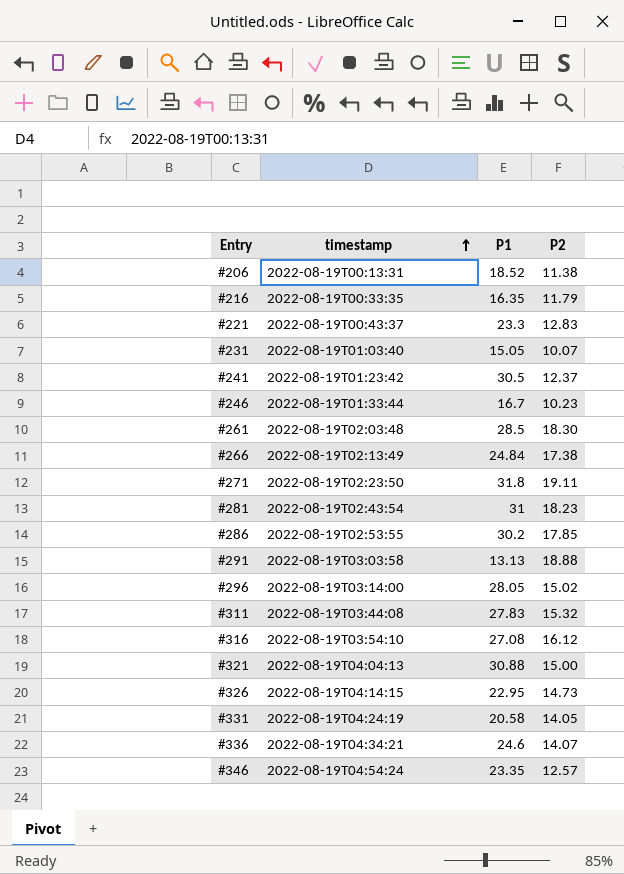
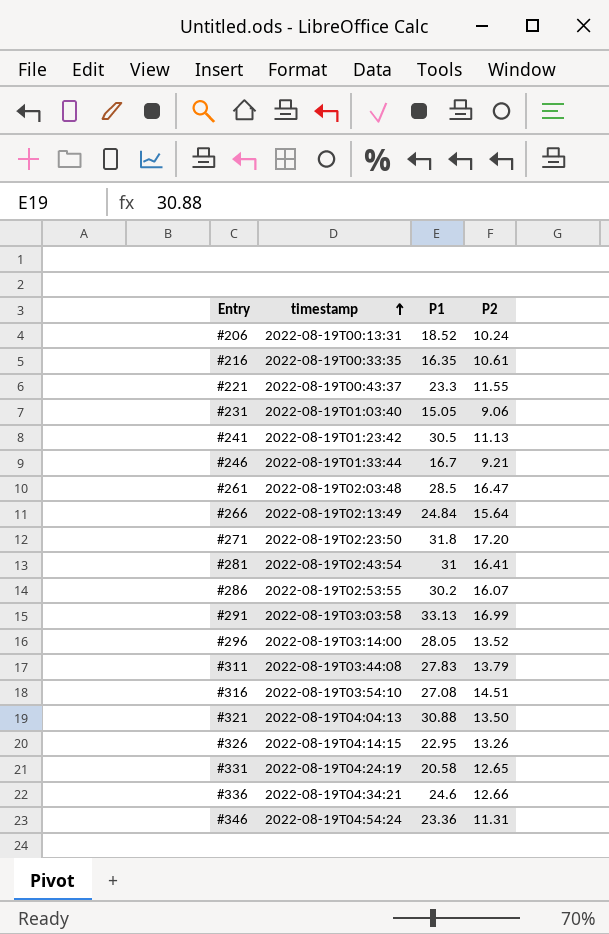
#206 | P2: 11.38 -> 10.24
#216 | P2: 11.79 -> 10.61
#221 | P2: 12.83 -> 11.55
#231 | P2: 10.07 -> 9.06
#241 | P2: 12.37 -> 11.13
#246 | P2: 10.23 -> 9.21
#261 | P2: 18.30 -> 16.47
#266 | P2: 17.38 -> 15.64
#271 | P2: 19.11 -> 17.20
#281 | P2: 18.23 -> 16.41
#286 | P2: 17.85 -> 16.07
#291 | P1: 13.13 -> 33.13
#291 | P2: 18.88 -> 16.99
#296 | P2: 15.02 -> 13.52
#311 | P2: 15.32 -> 13.79
#316 | P2: 16.12 -> 14.51
#321 | P2: 15.00 -> 13.50
#326 | P2: 14.73 -> 13.26
#331 | P2: 14.05 -> 12.65
#336 | P2: 14.07 -> 12.66
#346 | P1: 23.35 -> 23.36
#346 | P2: 12.57 -> 11.31

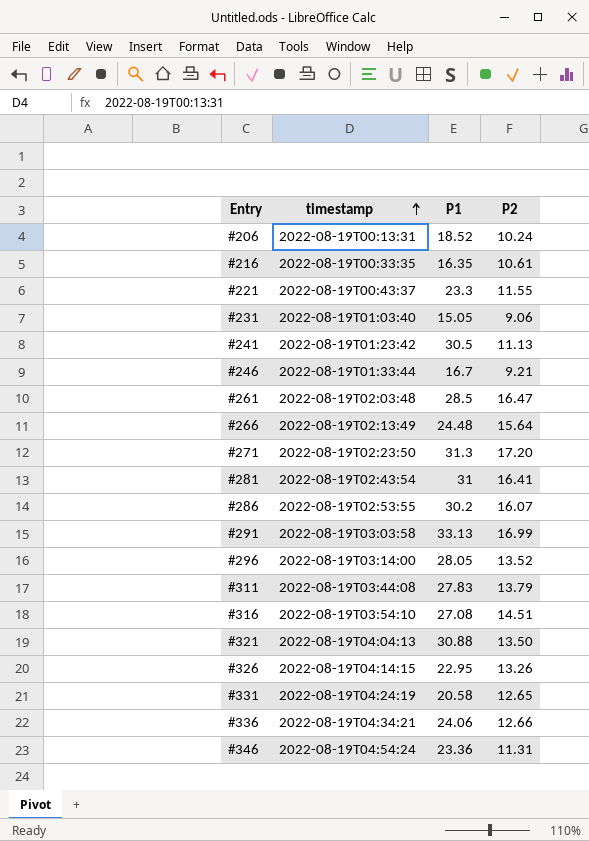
#266 | P1: 24.84 -> 24.48
#271 | P1: 31.8 -> 31.3
#336 | P1: 24.6 -> 24.06

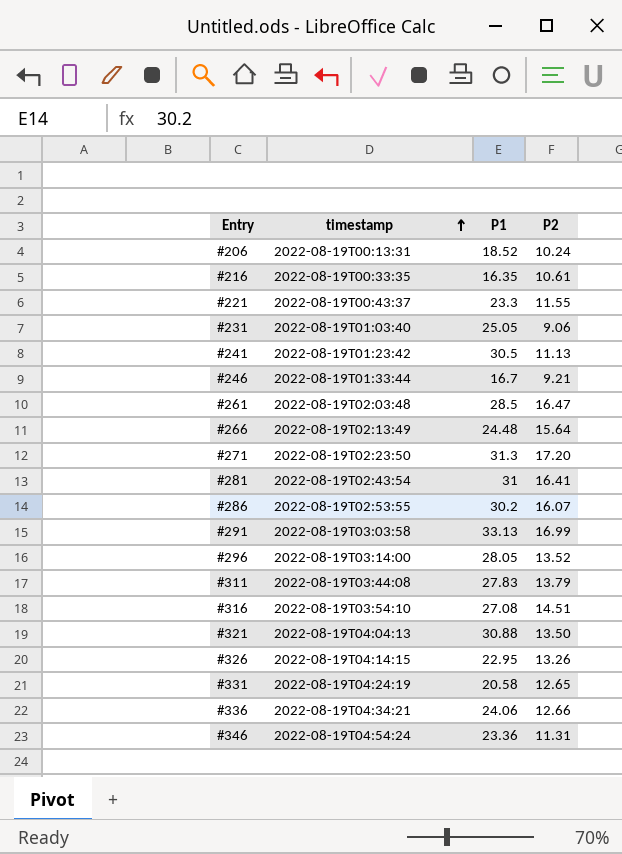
#231 | P1: 15.05 -> 25.05

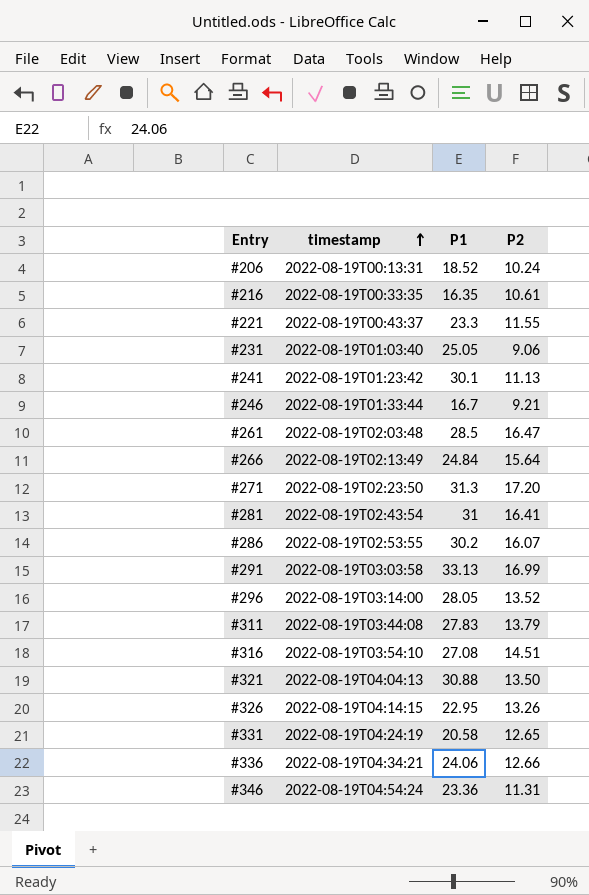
#241 | P1: 30.5 -> 30.1
#266 | P1: 24.48 -> 24.84

